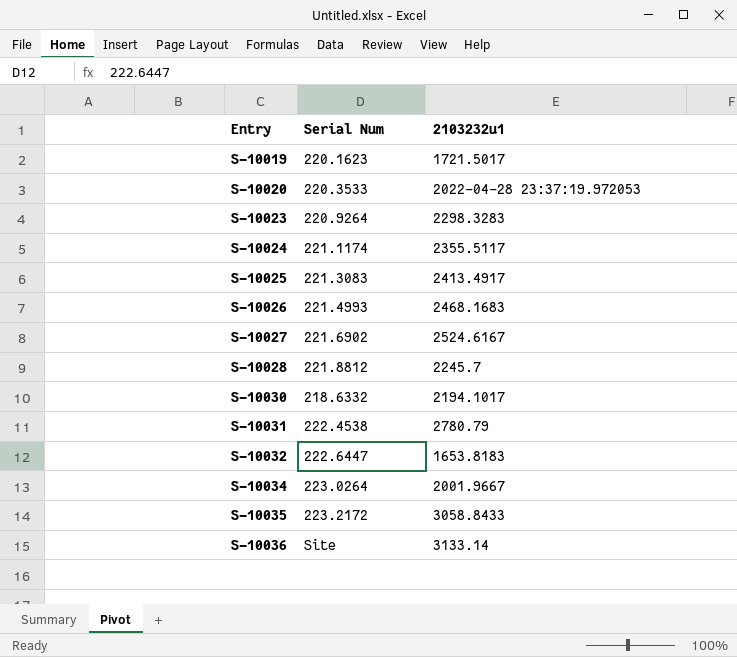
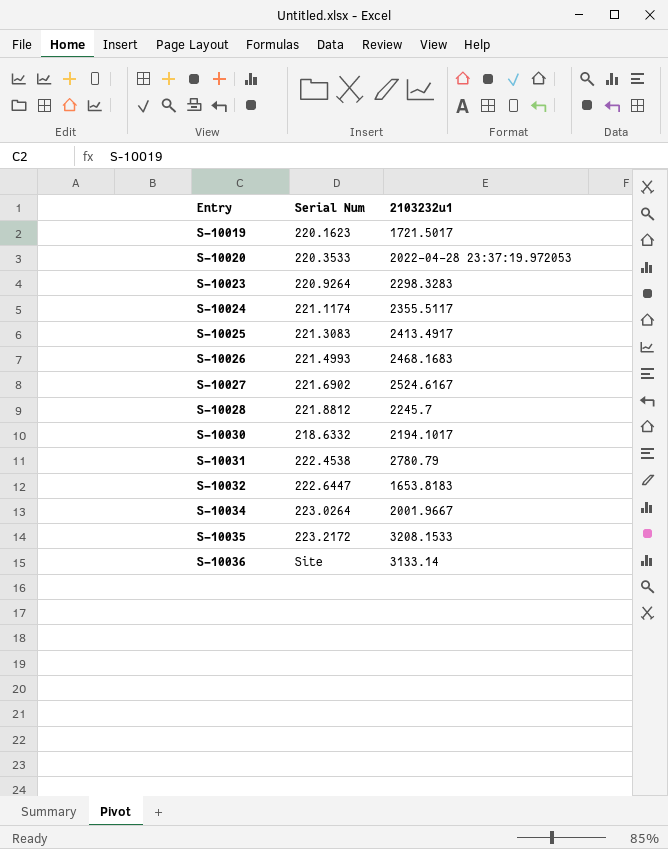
S-10035 | 2103232u1: 3058.8433 -> 3208.1533

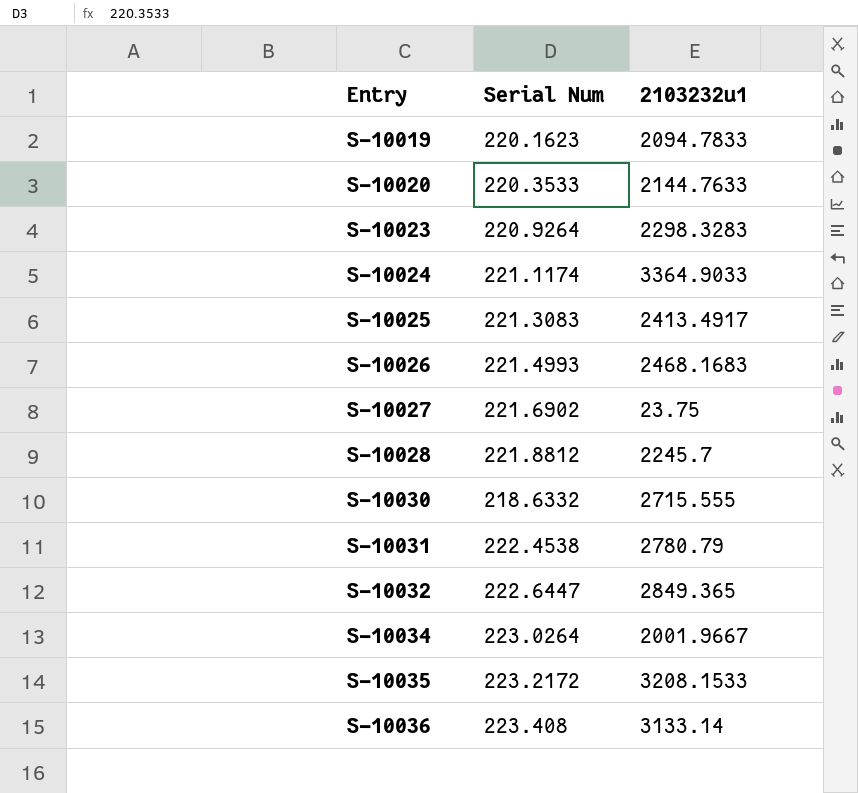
S-10019 | 2103232u1: 1721.5017 -> 2094.7833
S-10020 | 2103232u1: 2022-04-28 23:37:19.972053 -> 2144.7633
S-10024 | 2103232u1: 2355.5117 -> 3364.9033
S-10027 | 2103232u1: 2524.6167 -> 23.75
S-10030 | 2103232u1: 2194.1017 -> 2715.555
S-10032 | 2103232u1: 1653.8183 -> 2849.365
S-10036 | Serial Num: Site -> 223.408

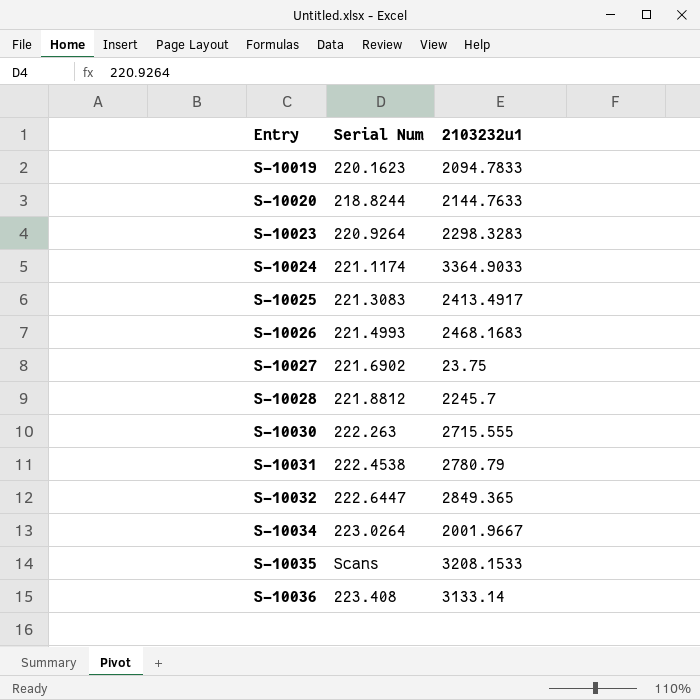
S-10020 | Serial Num: 220.3533 -> 218.8244
S-10030 | Serial Num: 218.6332 -> 222.263
S-10035 | Serial Num: 223.2172 -> Scans

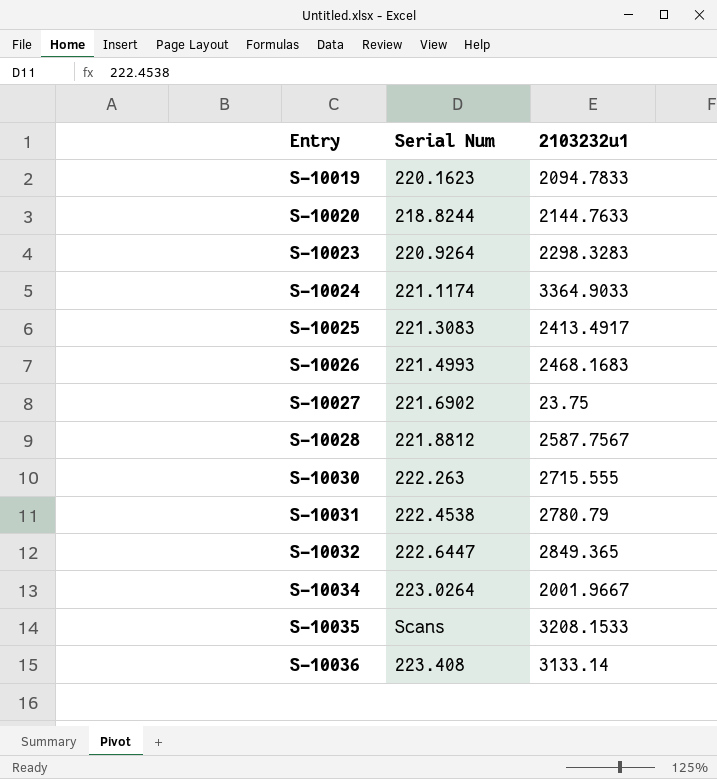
S-10028 | 2103232u1: 2245.7 -> 2587.7567

